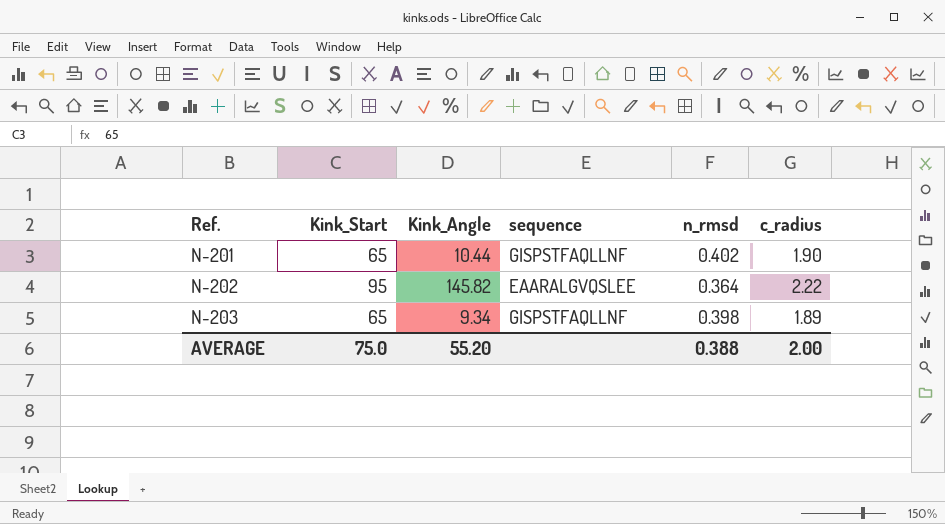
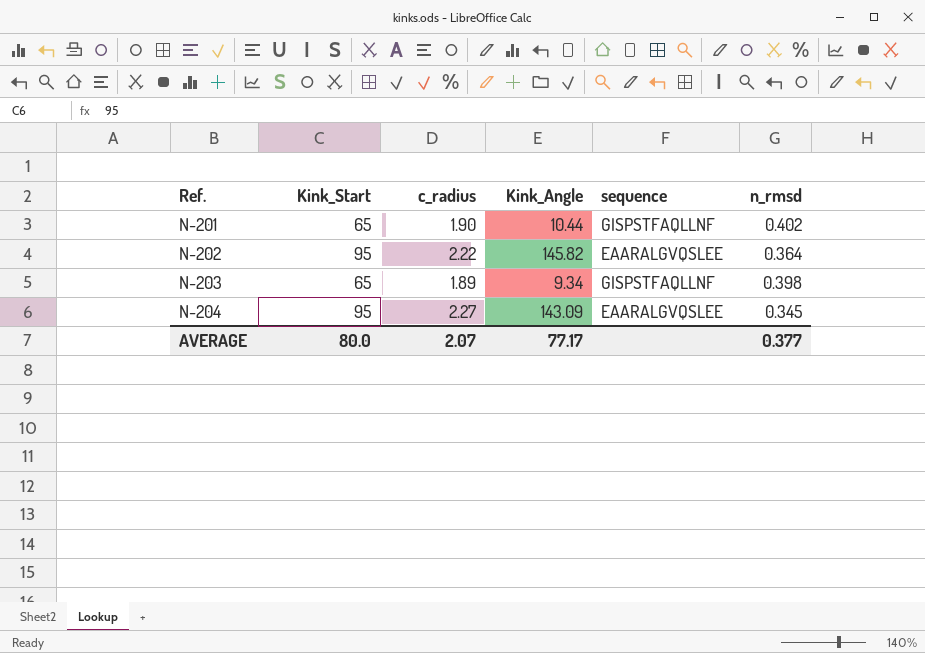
column c_radius | position: 6 -> 3
row N-204: none -> 95 | 2.27 | 143.09 | EAARALGVQSLEE | 0.345
AVERAGE | Kink_Start: 75.0 -> 80.0
AVERAGE | c_radius: 2.00 -> 2.07
AVERAGE | Kink_Angle: 55.20 -> 77.17
AVERAGE | n_rmsd: 0.388 -> 0.377

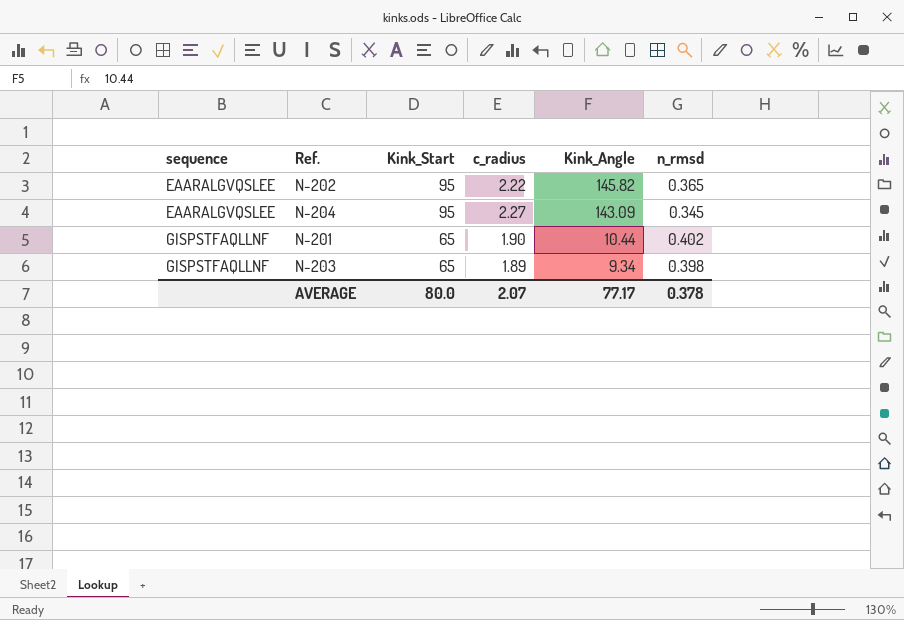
row order: Ref. ascending -> sequence ascending
column sequence | position: 5 -> 1
N-202 | n_rmsd: 0.364 -> 0.365
AVERAGE | n_rmsd: 0.377 -> 0.378

